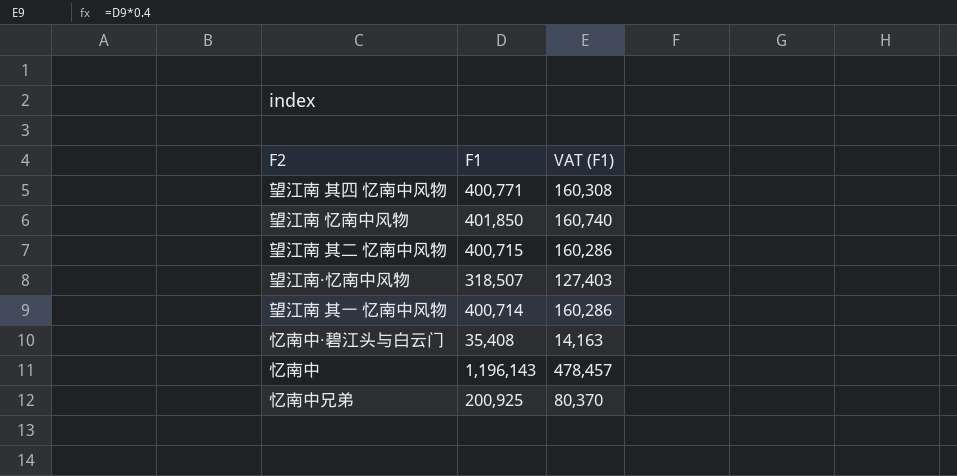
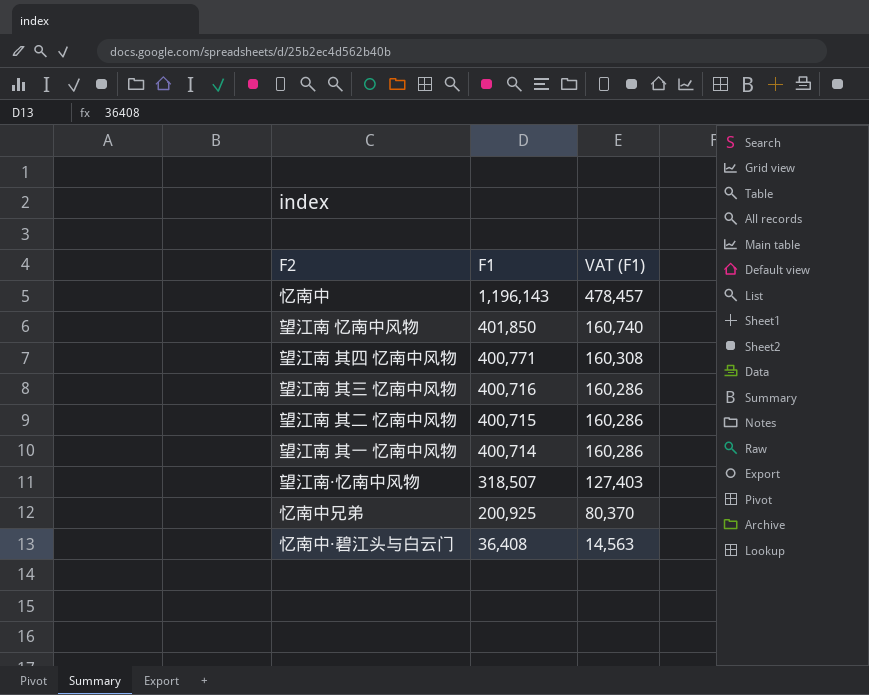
row order: none -> F1 descending
row 望江南 其三 忆南中风物: none -> 400,716 | 160,286
忆南中·碧江头与白云门 | F1: 35,408 -> 36,408
忆南中·碧江头与白云门 | VAT (F1): 14,163 -> 14,563

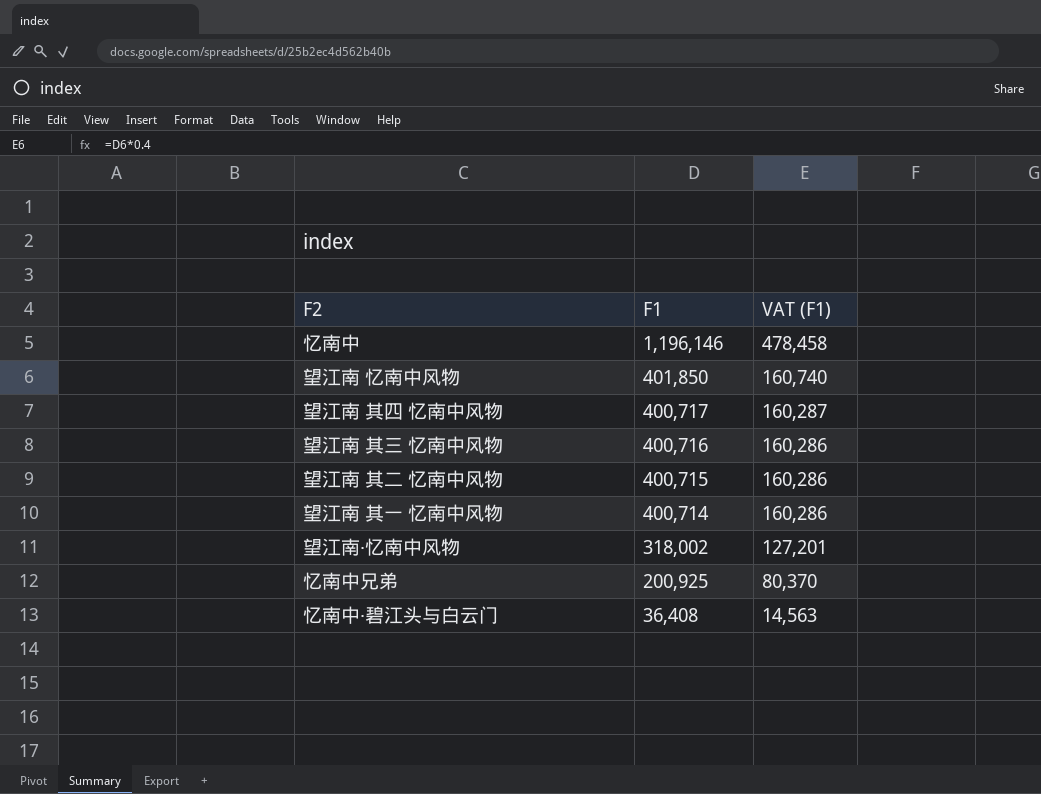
忆南中 | F1: 1,196,143 -> 1,196,146
忆南中 | VAT (F1): 478,457 -> 478,458
望江南 其四 忆南中风物 | F1: 400,771 -> 400,717
望江南 其四 忆南中风物 | VAT (F1): 160,308 -> 160,287
望江南·忆南中风物 | F1: 318,507 -> 318,002
望江南·忆南中风物 | VAT (F1): 127,403 -> 127,201

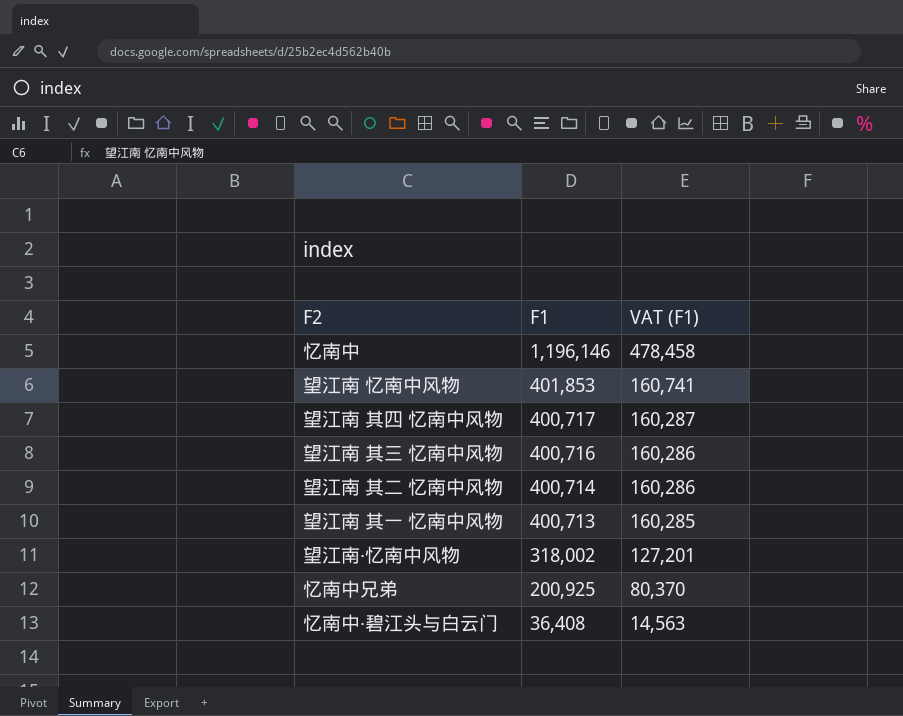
望江南 忆南中风物 | F1: 401,850 -> 401,853
望江南 忆南中风物 | VAT (F1): 160,740 -> 160,741
望江南 其二 忆南中风物 | F1: 400,715 -> 400,714
望江南 其一 忆南中风物 | F1: 400,714 -> 400,713
望江南 其一 忆南中风物 | VAT (F1): 160,286 -> 160,285

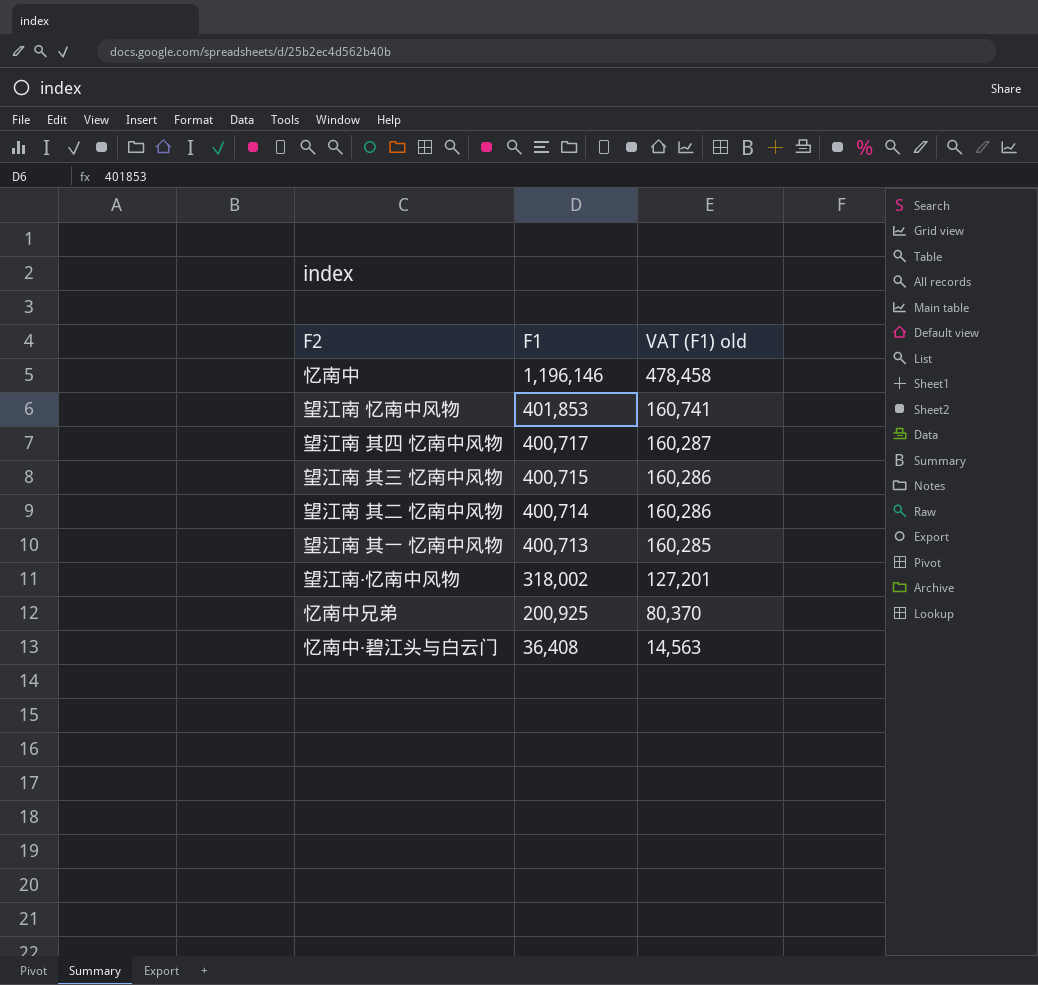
column name: VAT (F1) -> VAT (F1) old
望江南 其三 忆南中风物 | F1: 400,716 -> 400,715

